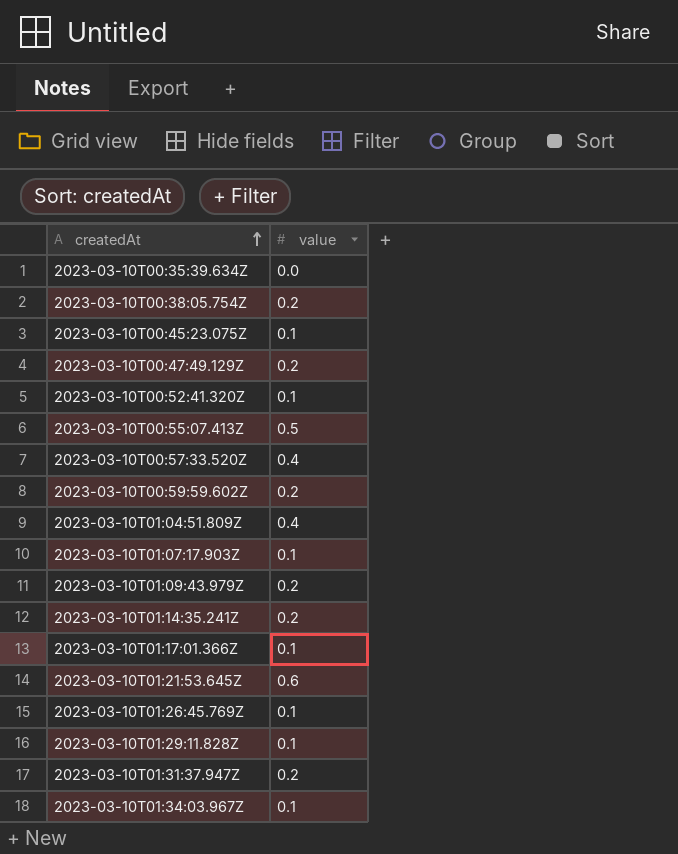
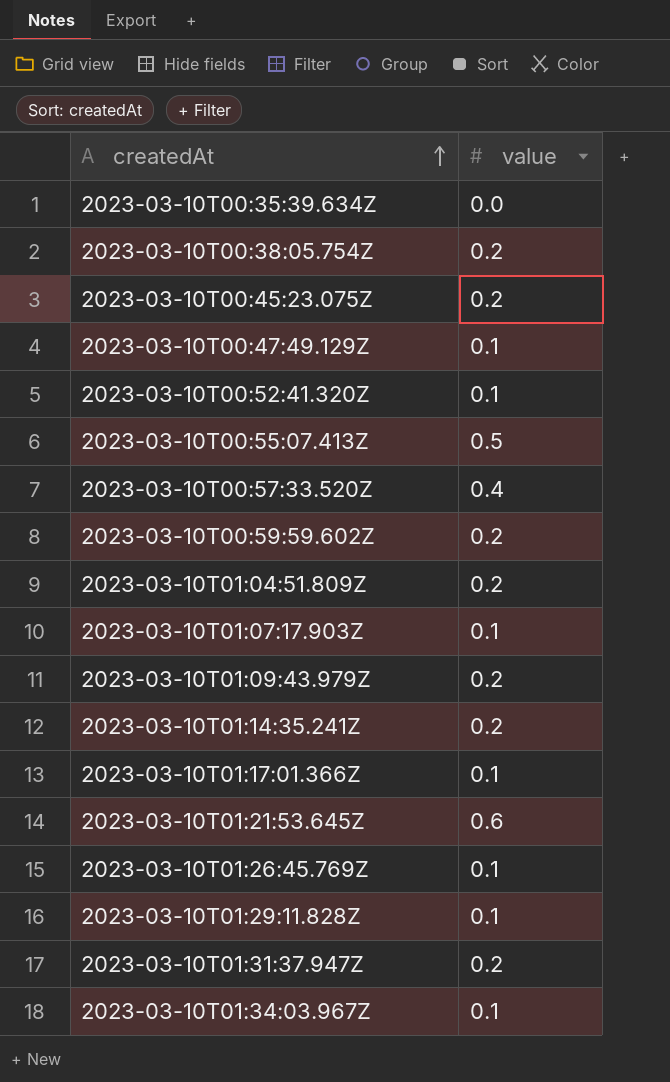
2023-03-10T00:45:23.075Z | value: 0.1 -> 0.2
2023-03-10T00:47:49.129Z | value: 0.2 -> 0.1
2023-03-10T01:04:51.809Z | value: 0.4 -> 0.2

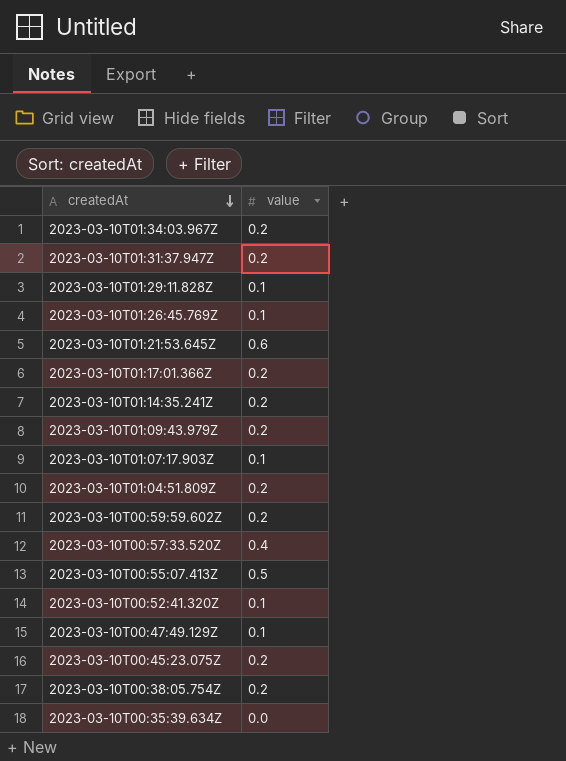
row order: createdAt ascending -> createdAt descending
2023-03-10T01:34:03.967Z | value: 0.1 -> 0.2
2023-03-10T01:17:01.366Z | value: 0.1 -> 0.2

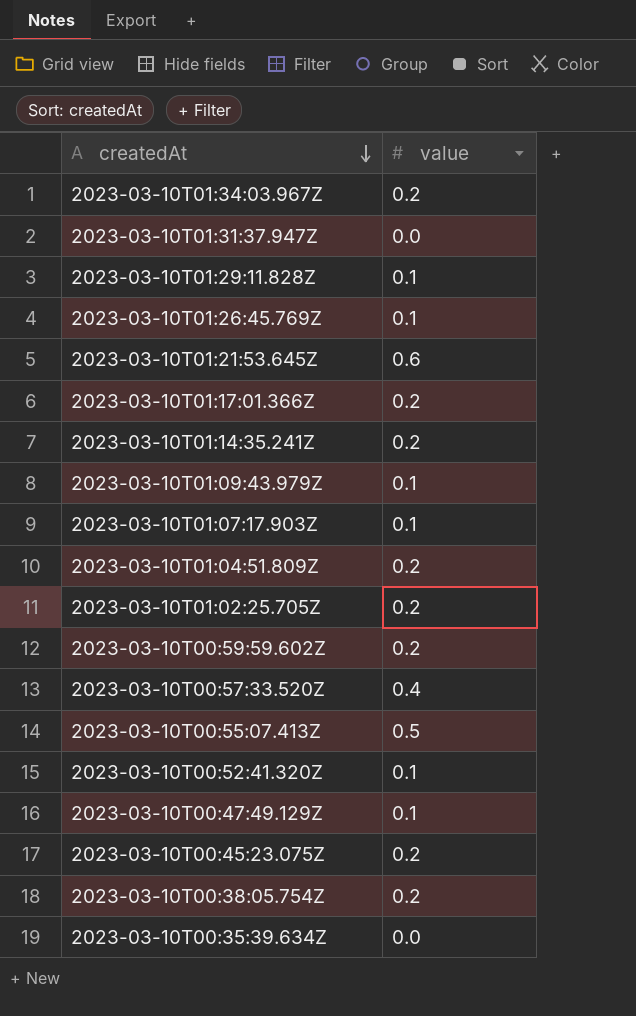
2023-03-10T01:31:37.947Z | value: 0.2 -> 0.0
2023-03-10T01:09:43.979Z | value: 0.2 -> 0.1
row 2023-03-10T01:02:25.705Z: none -> 0.2

